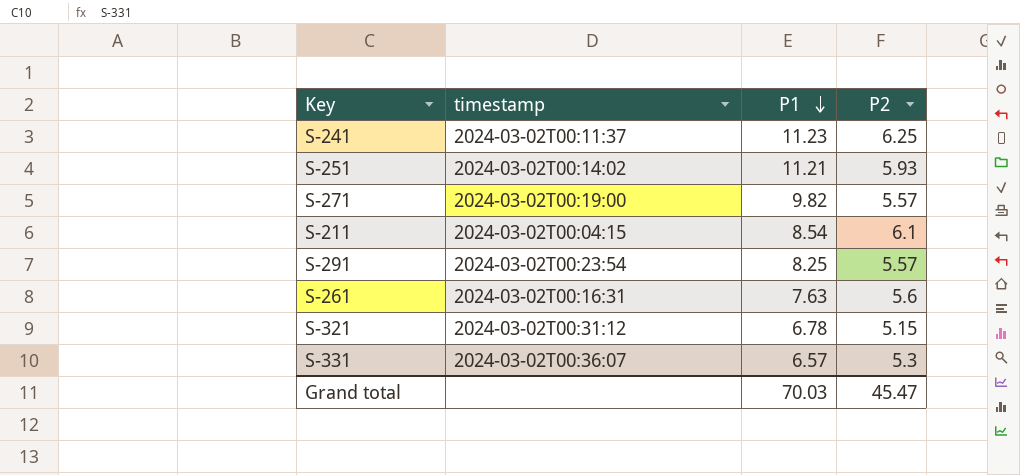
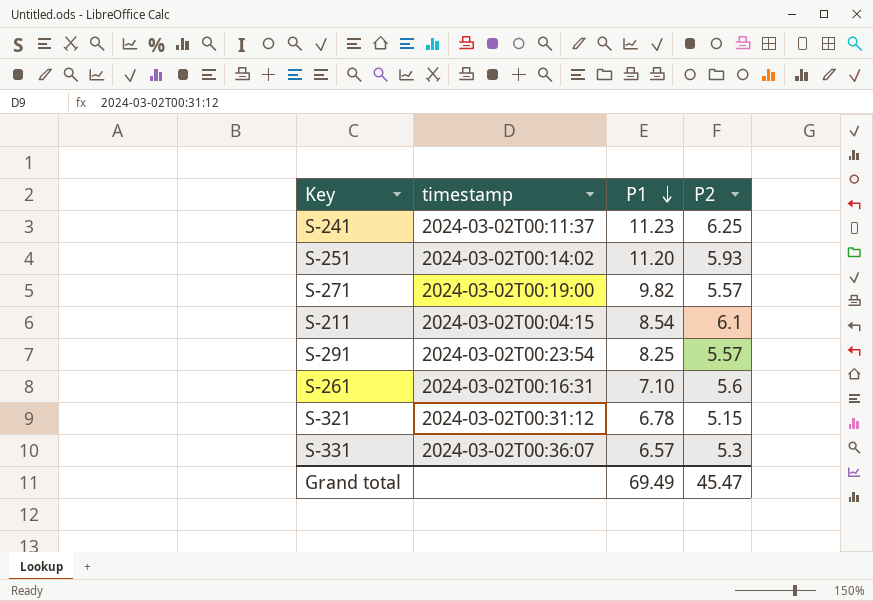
S-251 | P1: 11.21 -> 11.20
S-261 | P1: 7.63 -> 7.10
Grand total | P1: 70.03 -> 69.49

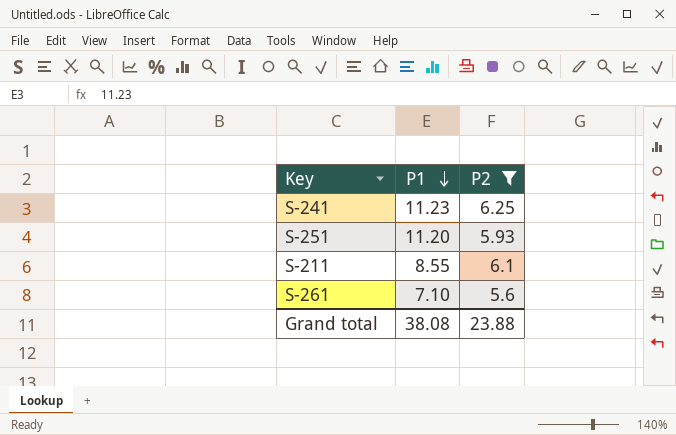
filter: none -> P2 >= 5.6
column timestamp | position: 2 -> none
S-211 | P1: 8.54 -> 8.55
Grand total | P1: 69.49 -> 38.08
Grand total | P2: 45.47 -> 23.88

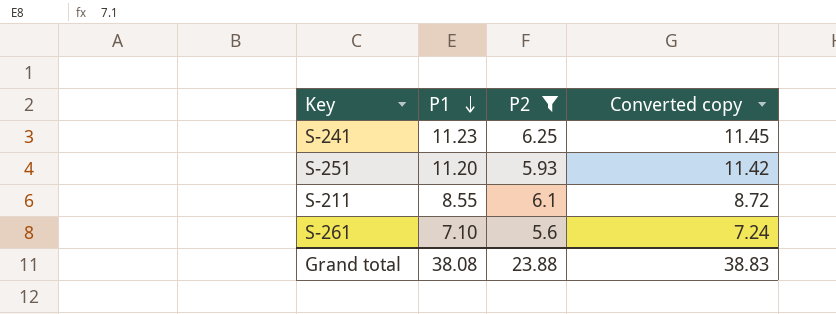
column Converted copy | formula: none -> [P1] * 1.02

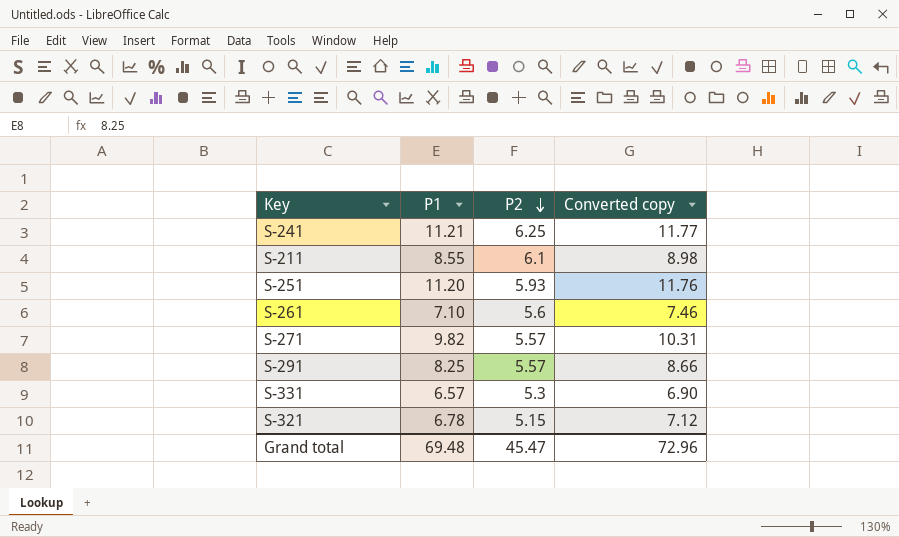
filter: P2 >= 5.6 -> none
row order: P1 descending -> P2 descending
column Converted copy | formula: [P1] * 1.02 -> [P1] * 1.05
S-241 | P1: 11.23 -> 11.21
Grand total | P1: 38.08 -> 69.48
Grand total | P2: 23.88 -> 45.47
Grand total | Converted copy: 38.83 -> 72.96

